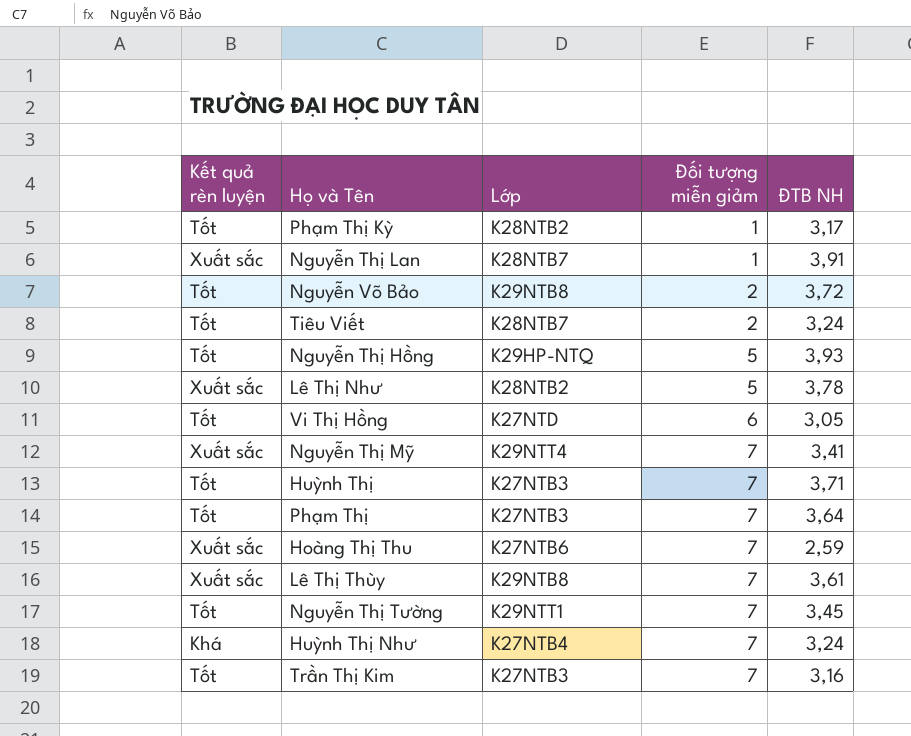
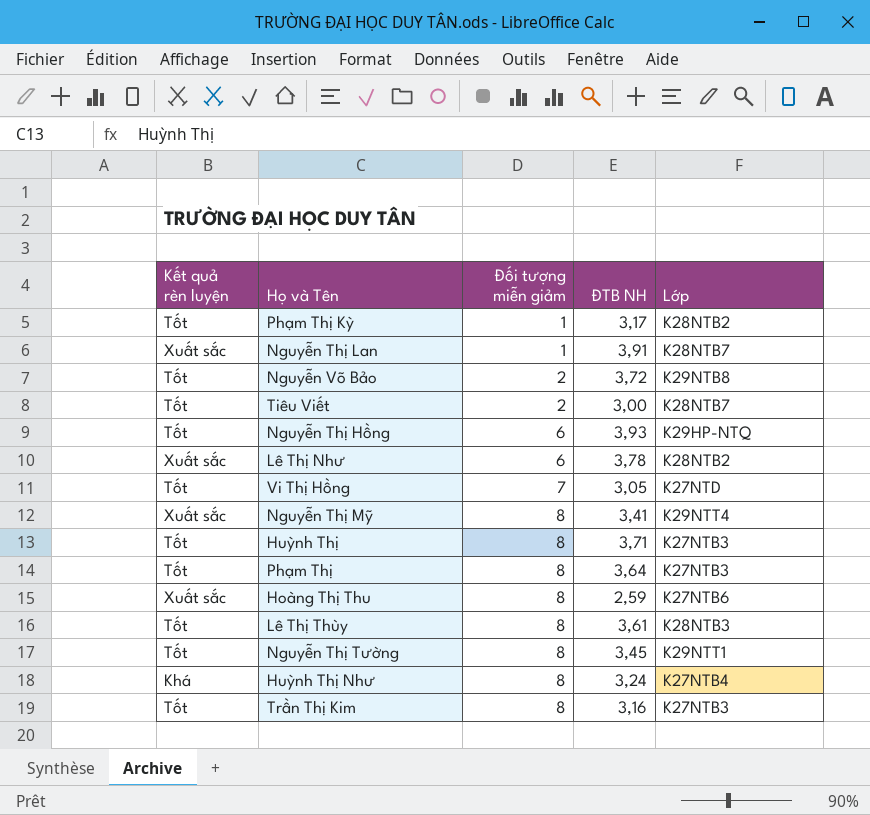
column Lớp | position: 3 -> 5
Tiêu Viết | ĐTB NH: 3,24 -> 3,00
Nguyễn Thị Hồng | Đối tượng miễn giảm: 5 -> 6
Lê Thị Như | Đối tượng miễn giảm: 5 -> 6
Vi Thị Hồng | Đối tượng miễn giảm: 6 -> 7
Nguyễn Thị Mỹ | Đối tượng miễn giảm: 7 -> 8
Huỳnh Thị | Đối tượng miễn giảm: 7 -> 8
Phạm Thị | Đối tượng miễn giảm: 7 -> 8
Hoàng Thị Thu | Đối tượng miễn giảm: 7 -> 8
Lê Thị Thùy | Kết quả rèn luyện: Xuất sắc -> Tốt
Lê Thị Thùy | Đối tượng miễn giảm: 7 -> 8
Lê Thị Thùy | Lớp: K29NTB8 -> K28NTB3
Nguyễn Thị Tường | Đối tượng miễn giảm: 7 -> 8
Huỳnh Thị Như | Đối tượng miễn giảm: 7 -> 8
Trần Thị Kim | Đối tượng miễn giảm: 7 -> 8

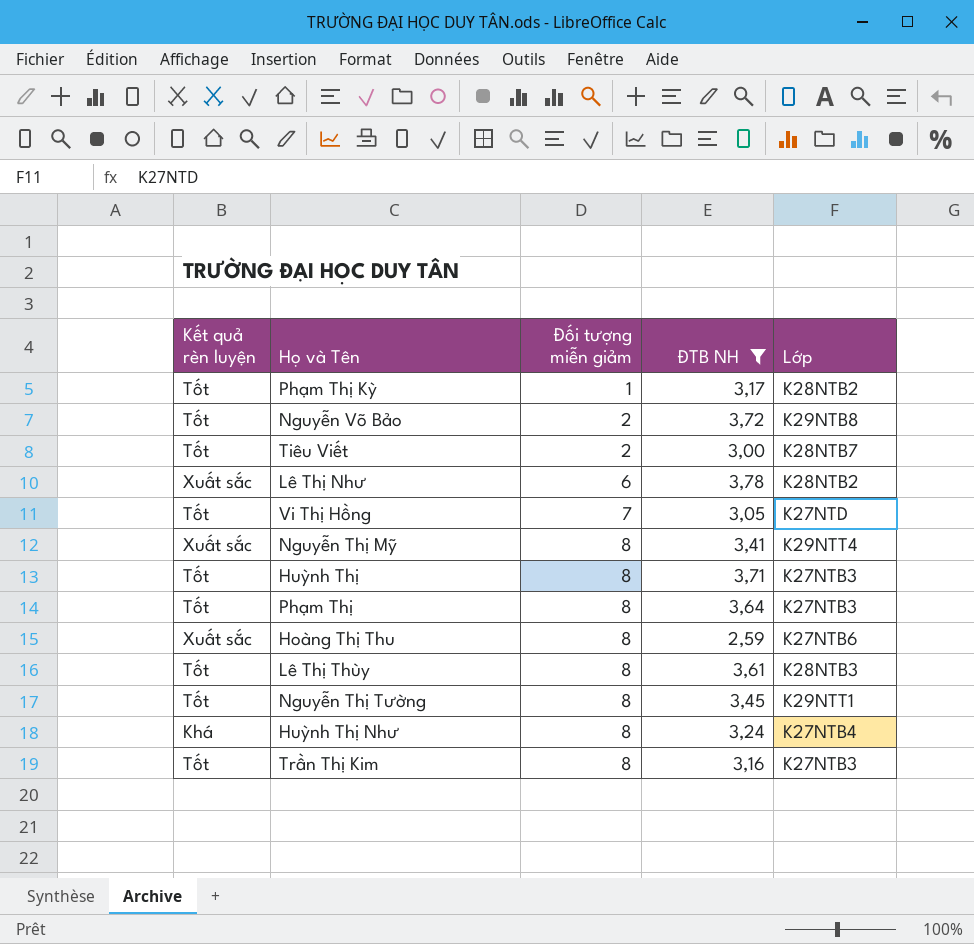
filter: none -> ĐTB NH <= 3,78

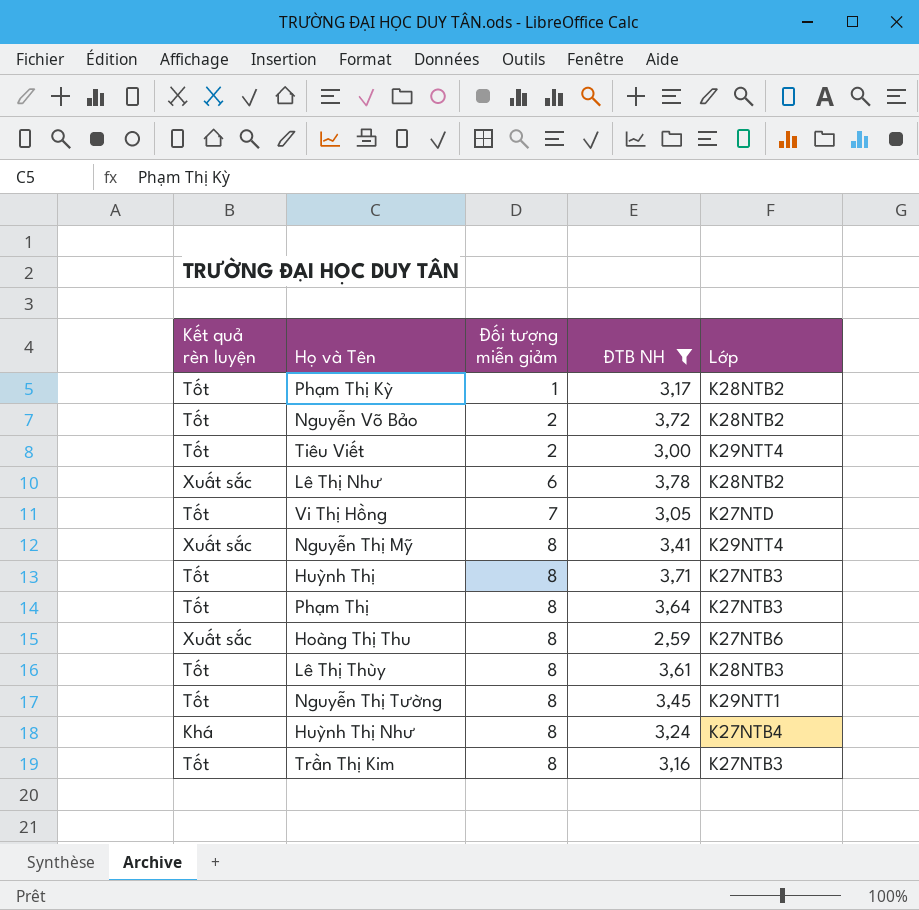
Nguyễn Võ Bảo | Lớp: K29NTB8 -> K28NTB2
Tiêu Viết | Lớp: K28NTB7 -> K29NTT4

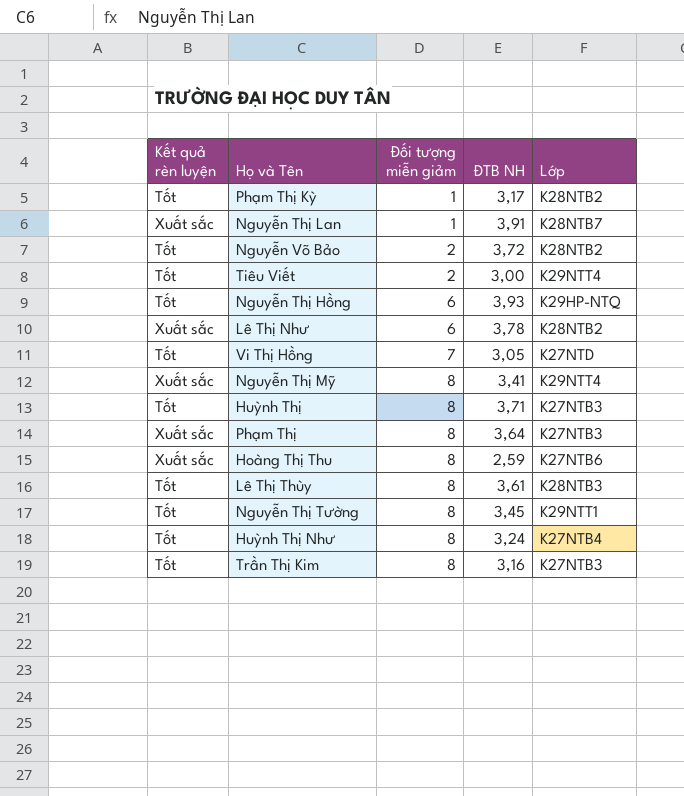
filter: ĐTB NH <= 3,78 -> none
Phạm Thị | Kết quả rèn luyện: Tốt -> Xuất sắc
Huỳnh Thị Như | Kết quả rèn luyện: Khá -> Tốt

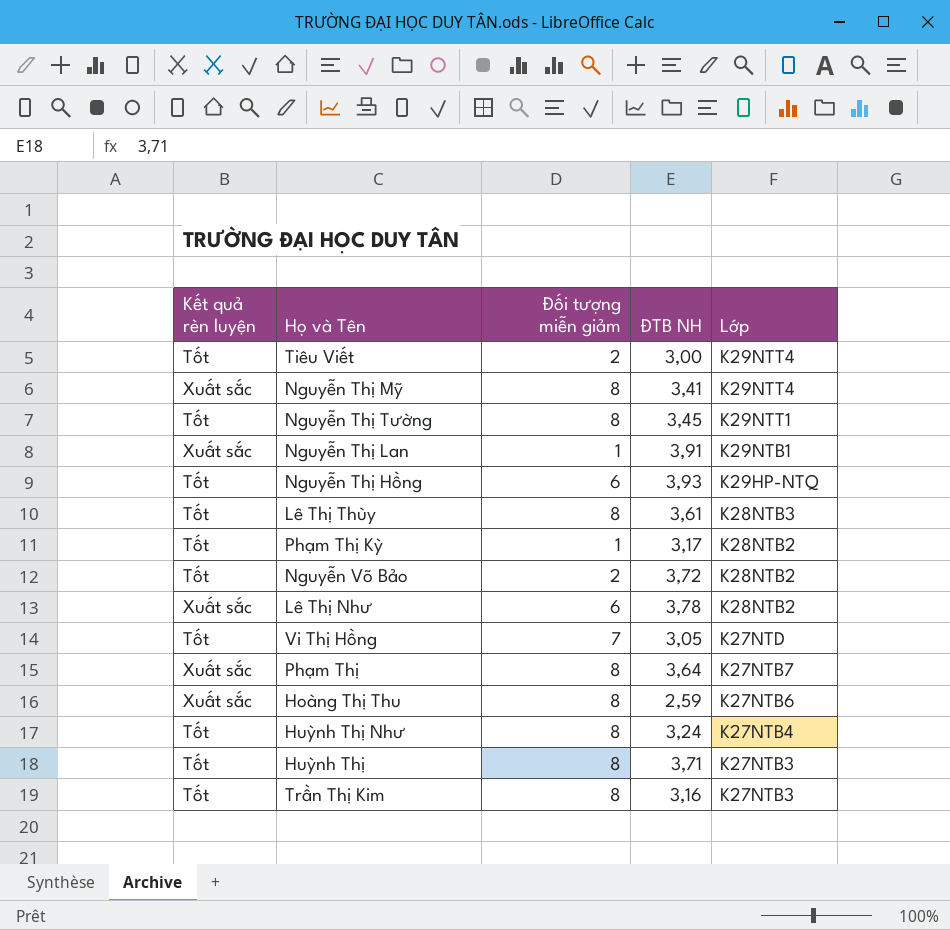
row order: Đối tượng miễn giảm ascending -> Lớp descending
Nguyễn Thị Lan | Lớp: K28NTB7 -> K29NTB1
Phạm Thị | Lớp: K27NTB3 -> K27NTB7

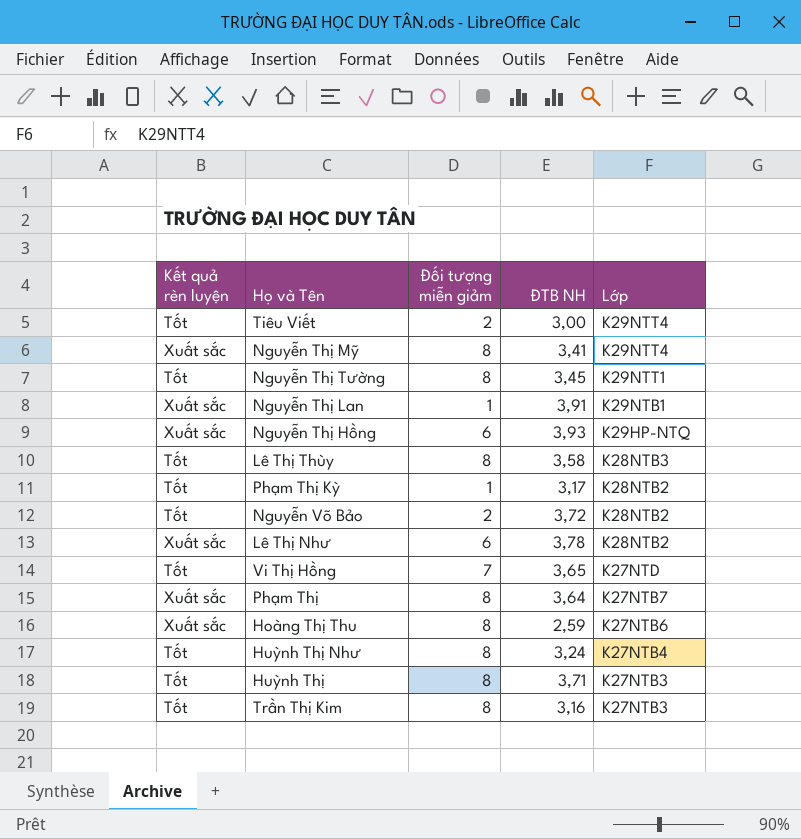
Nguyễn Thị Hồng | Kết quả rèn luyện: Tốt -> Xuất sắc
Lê Thị Thùy | ĐTB NH: 3,61 -> 3,58
Vi Thị Hồng | ĐTB NH: 3,05 -> 3,65

